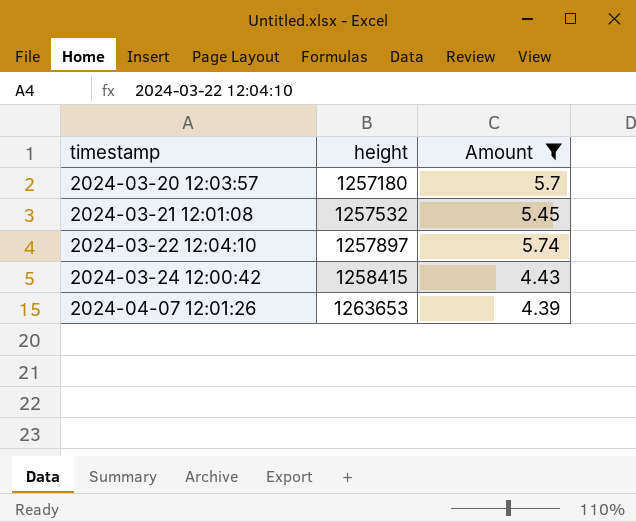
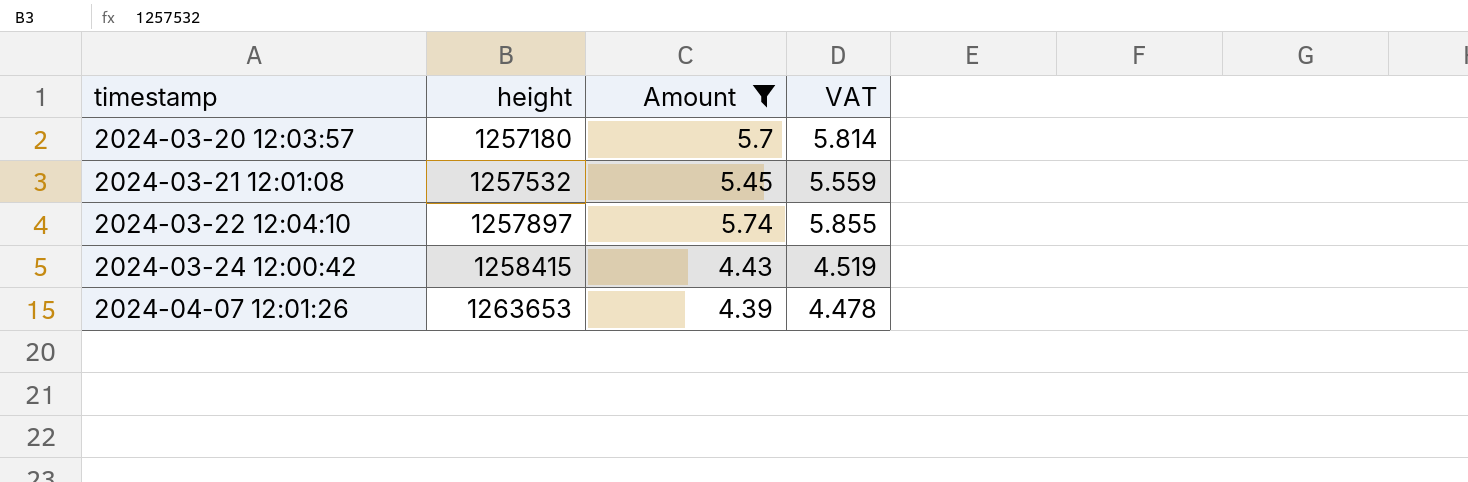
column VAT | formula: none -> [Amount] * 1.02

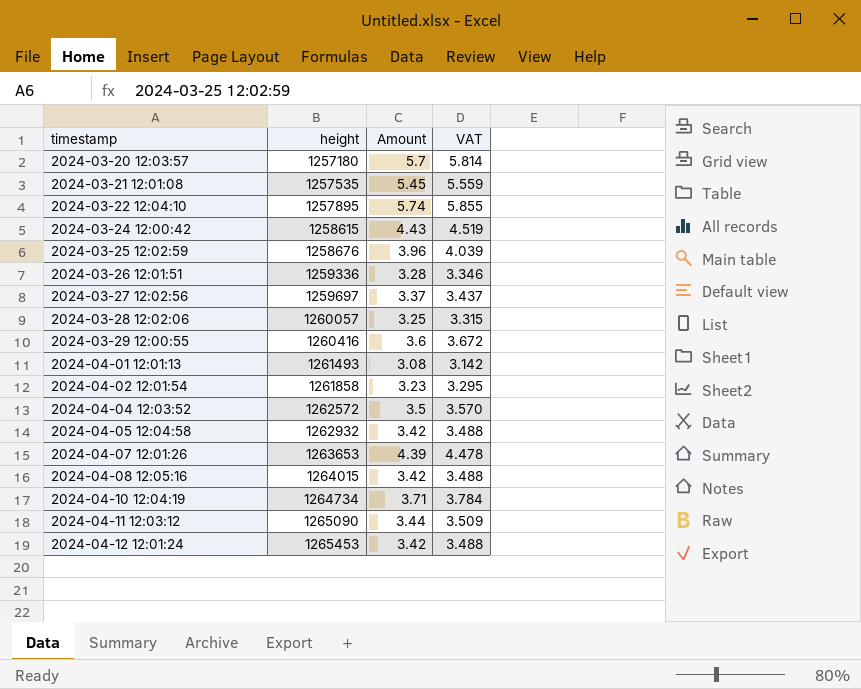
filter: Amount >= 4.39 -> none
2024-03-21 12:01:08 | height: 1257532 -> 1257535
2024-03-22 12:04:10 | height: 1257897 -> 1257895
2024-03-24 12:00:42 | height: 1258415 -> 1258615

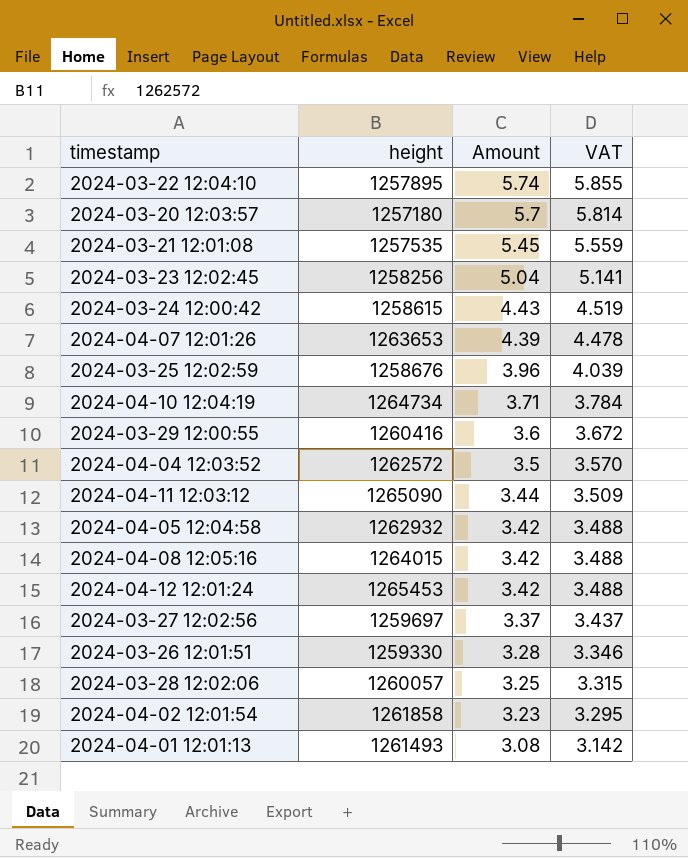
row order: timestamp ascending -> Amount descending
row 2024-03-23 12:02:45: none -> 1258256 | 5.04 | 5.141
2024-03-26 12:01:51 | height: 1259336 -> 1259330

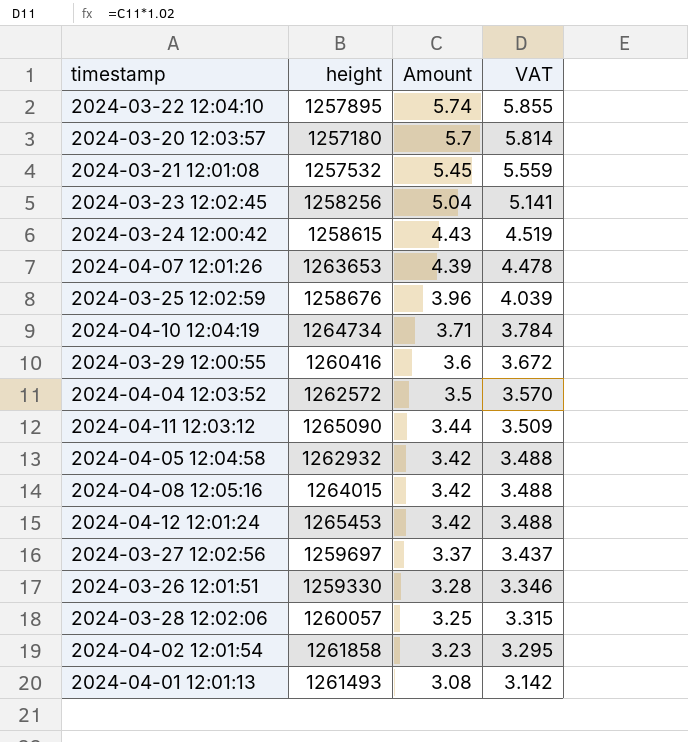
2024-03-21 12:01:08 | height: 1257535 -> 1257532

